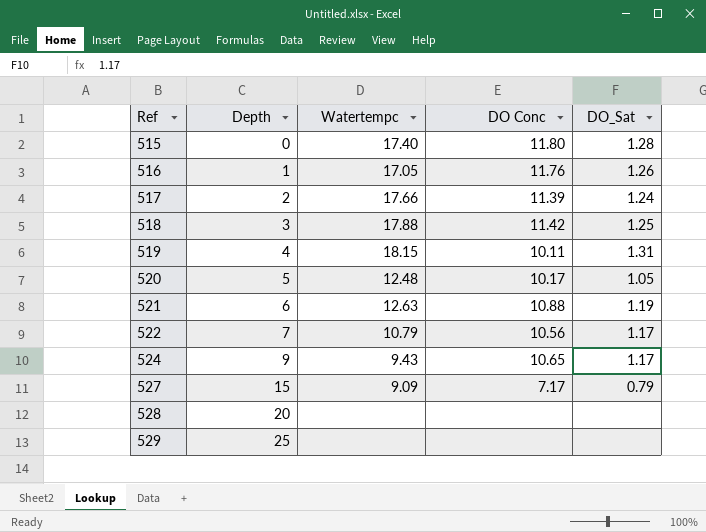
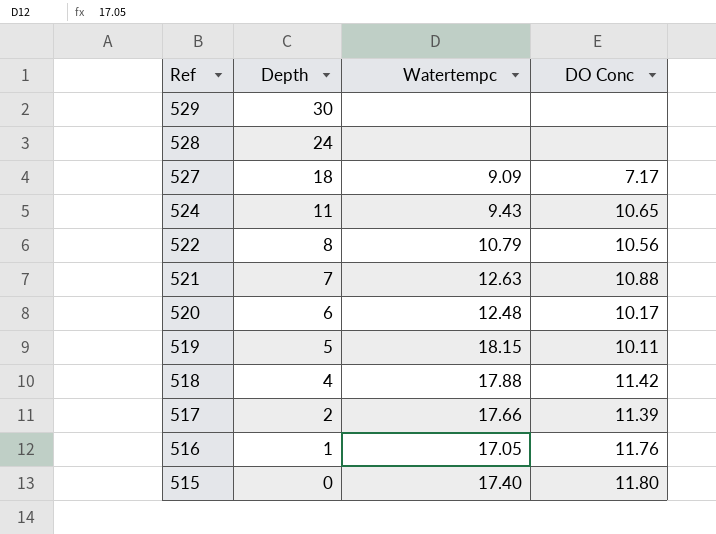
row order: Ref ascending -> Ref descending
column DO_Sat | position: 5 -> none
529 | Depth: 25 -> 30
528 | Depth: 20 -> 24
527 | Depth: 15 -> 18
524 | Depth: 9 -> 11
522 | Depth: 7 -> 8
521 | Depth: 6 -> 7
520 | Depth: 5 -> 6
519 | Depth: 4 -> 5
518 | Depth: 3 -> 4

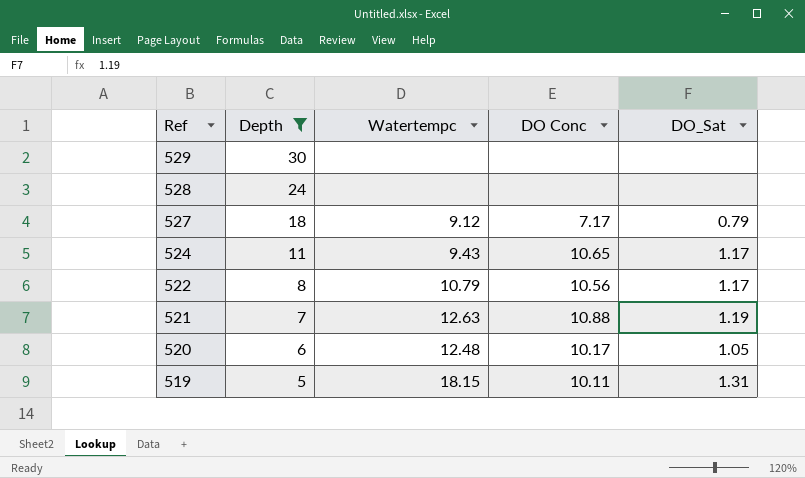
filter: none -> Depth >= 5
column DO_Sat | position: none -> 5
527 | Watertempc: 9.09 -> 9.12

